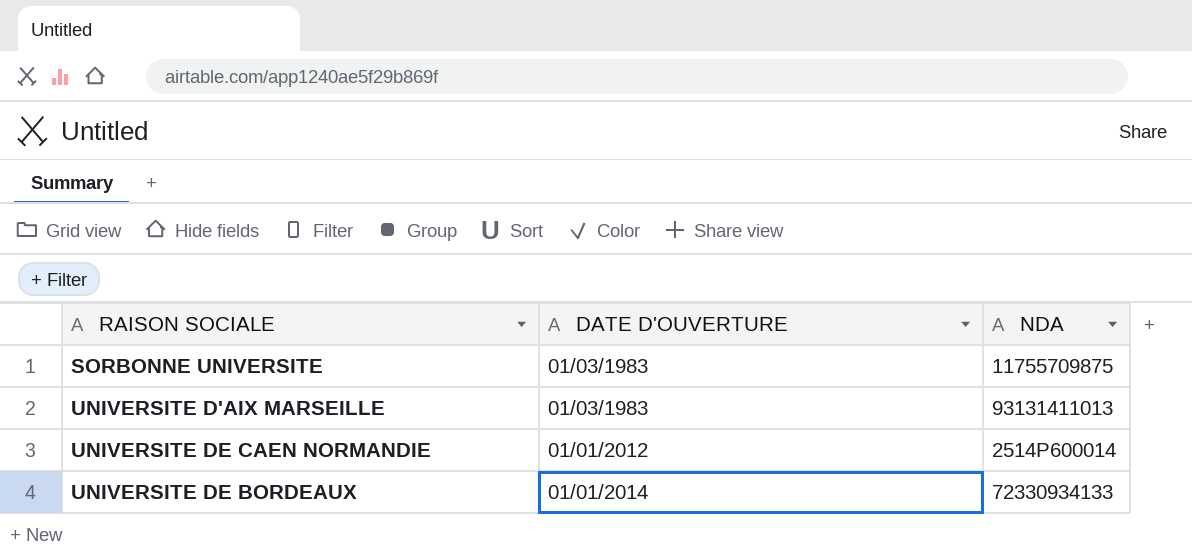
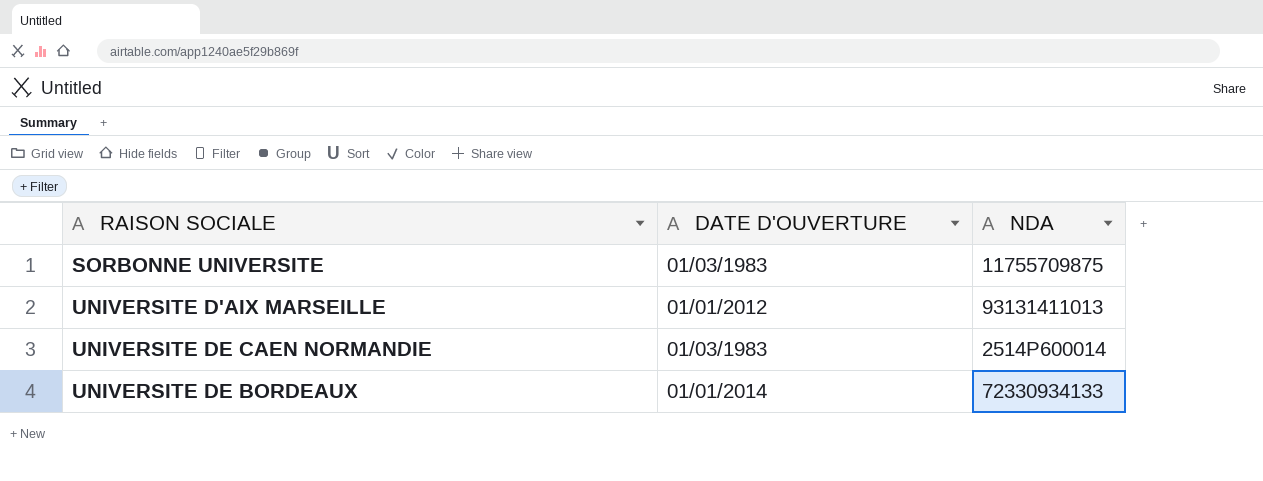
UNIVERSITE D'AIX MARSEILLE | DATE D'OUVERTURE: 01/03/1983 -> 01/01/2012
UNIVERSITE DE CAEN NORMANDIE | DATE D'OUVERTURE: 01/01/2012 -> 01/03/1983

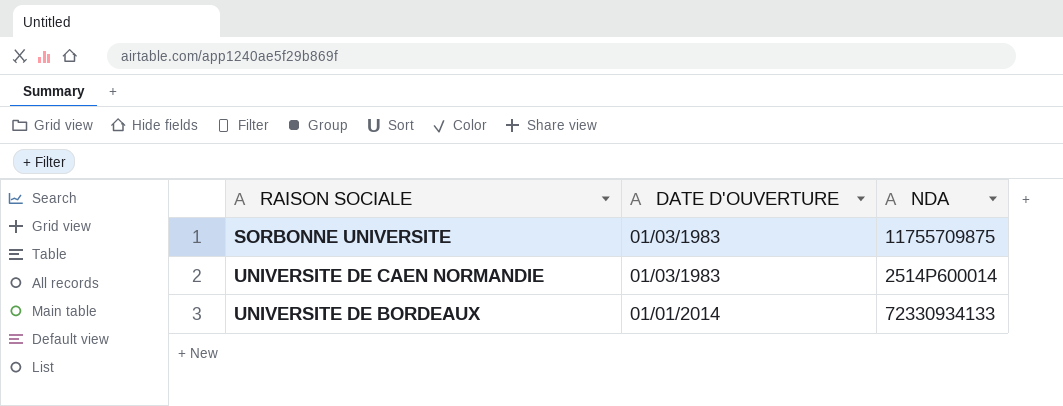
row UNIVERSITE D'AIX MARSEILLE: 01/01/2012 | 93131411013 -> none

